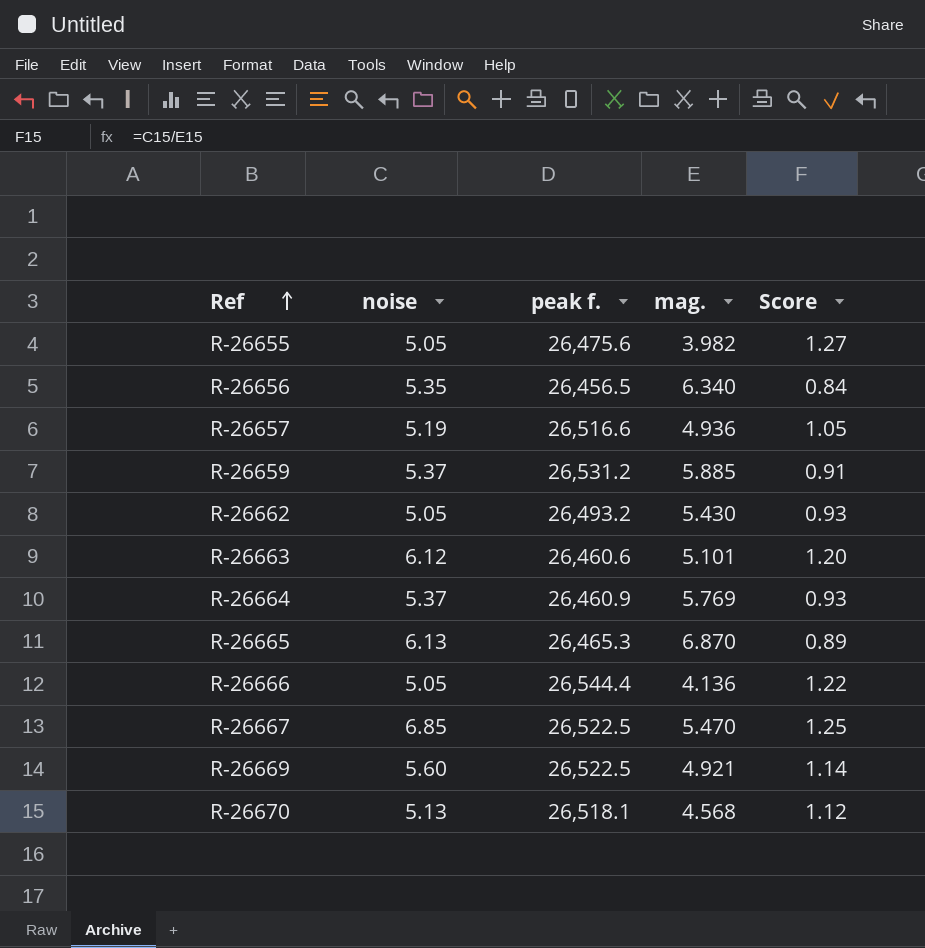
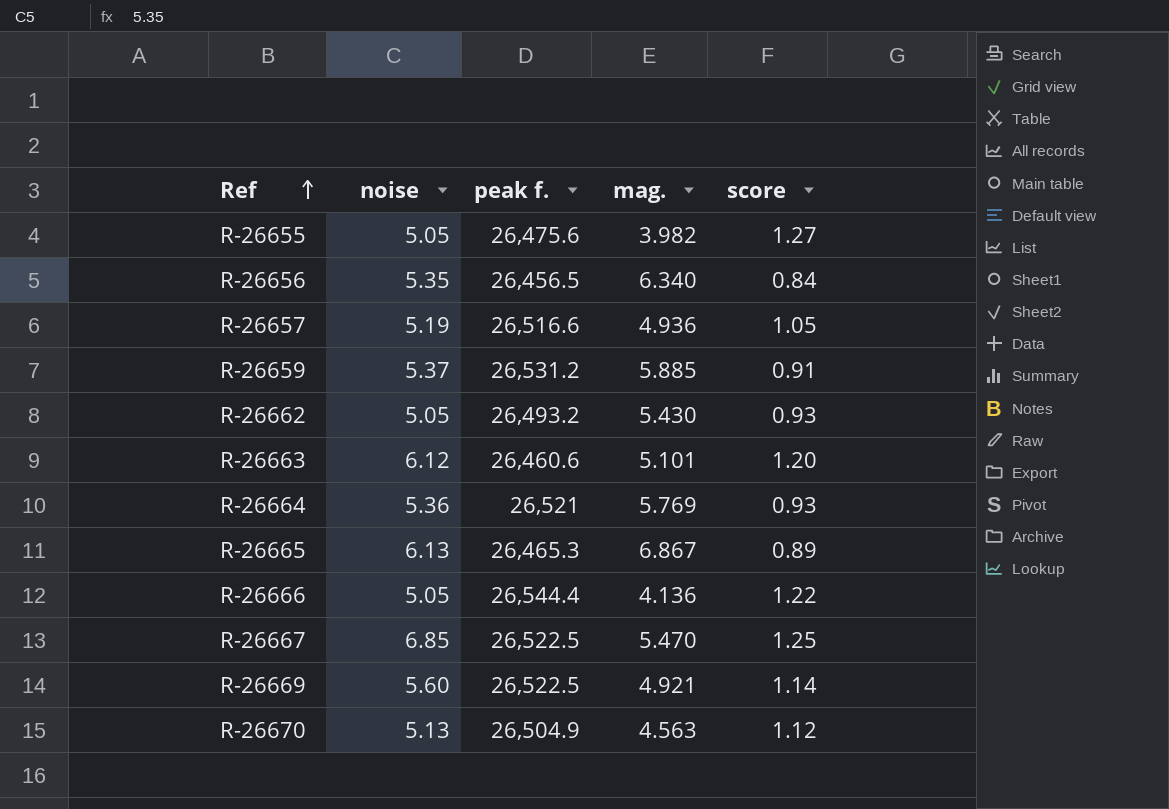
column name: Score -> score
R-26664 | noise: 5.37 -> 5.36
R-26664 | peak f.: 26,460.9 -> 26,521
R-26665 | mag.: 6.870 -> 6.867
R-26670 | peak f.: 26,518.1 -> 26,504.9
R-26670 | mag.: 4.568 -> 4.563

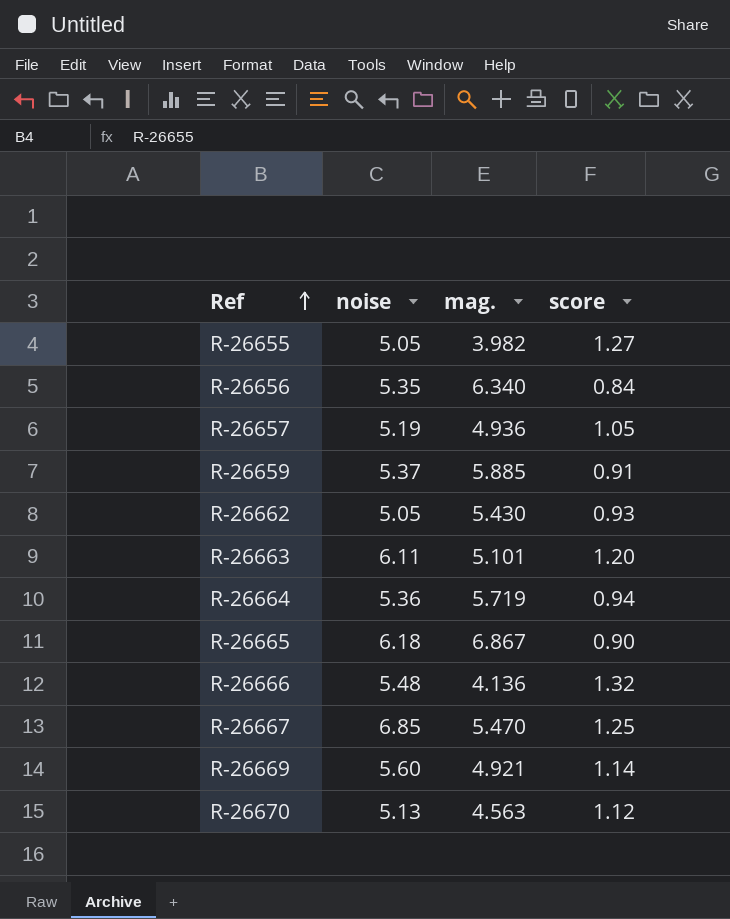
column peak f. | position: 3 -> none
R-26663 | noise: 6.12 -> 6.11
R-26664 | mag.: 5.769 -> 5.719
R-26664 | score: 0.93 -> 0.94
R-26665 | noise: 6.13 -> 6.18
R-26665 | score: 0.89 -> 0.90
R-26666 | noise: 5.05 -> 5.48
R-26666 | score: 1.22 -> 1.32

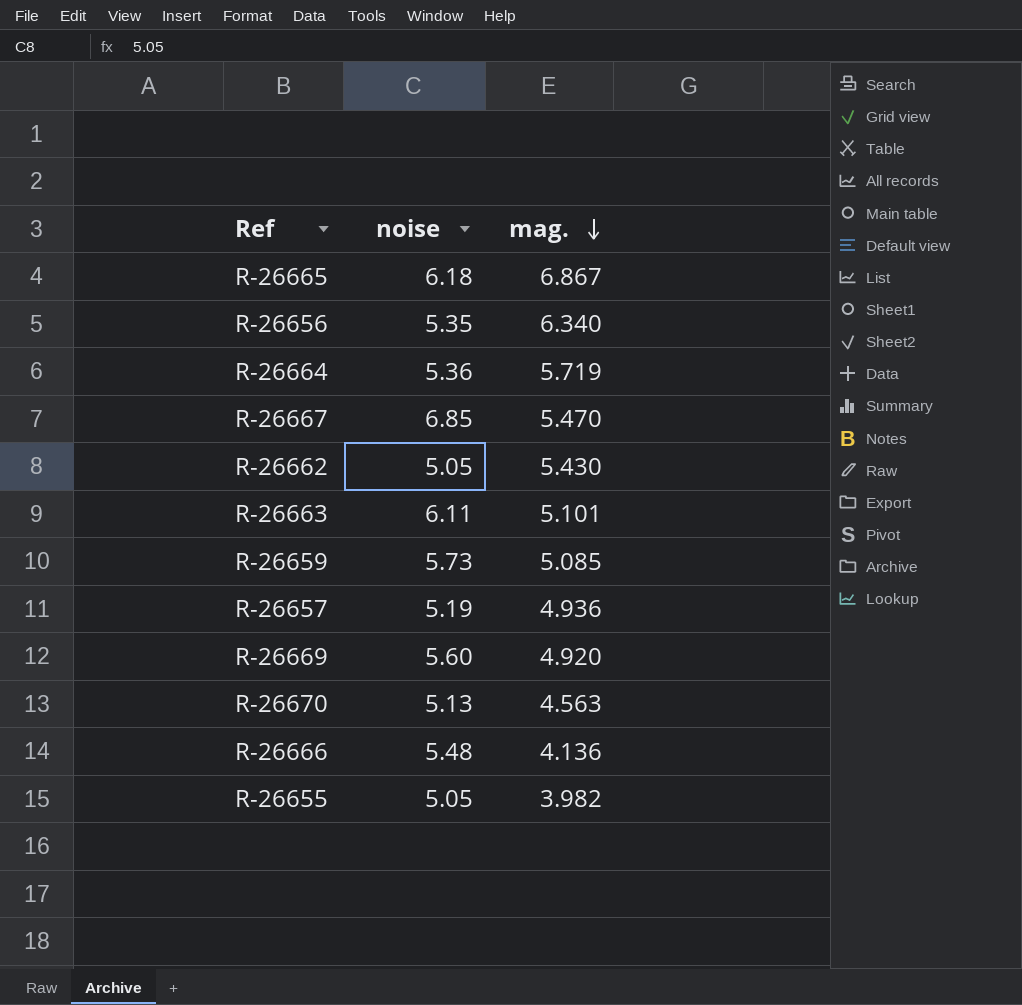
row order: Ref ascending -> mag. descending
column score | formula: [noise] / [mag.] -> none
R-26659 | noise: 5.37 -> 5.73
R-26659 | mag.: 5.885 -> 5.085
R-26669 | mag.: 4.921 -> 4.920

